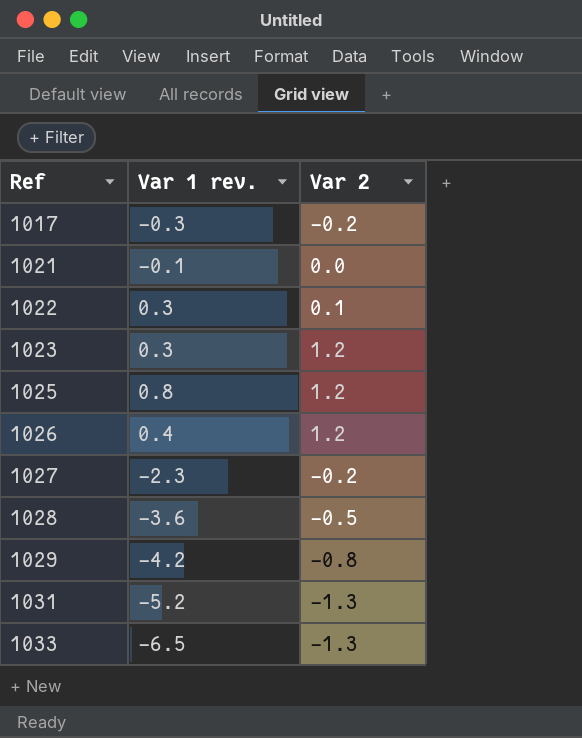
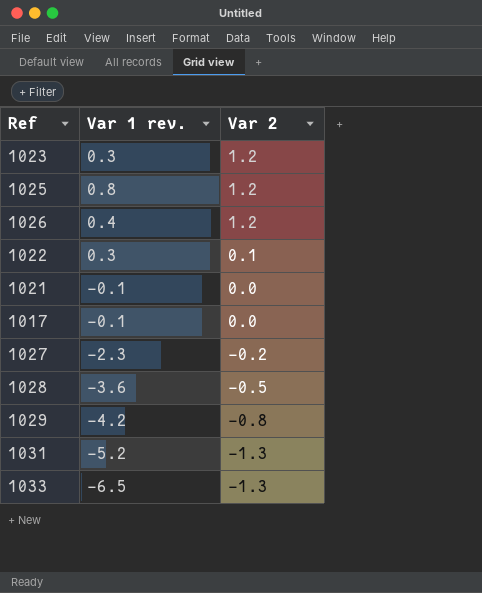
row order: Ref ascending -> Var 2 descending
1017 | Var 1 rev.: -0.3 -> -0.1
1017 | Var 2: -0.2 -> 0.0

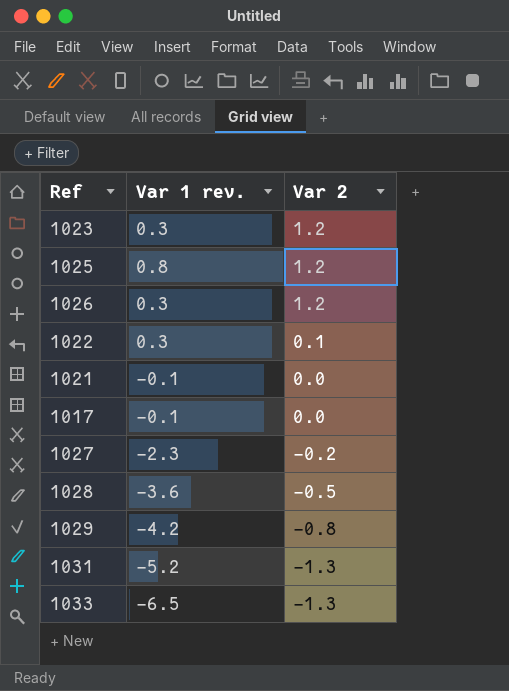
1026 | Var 1 rev.: 0.4 -> 0.3

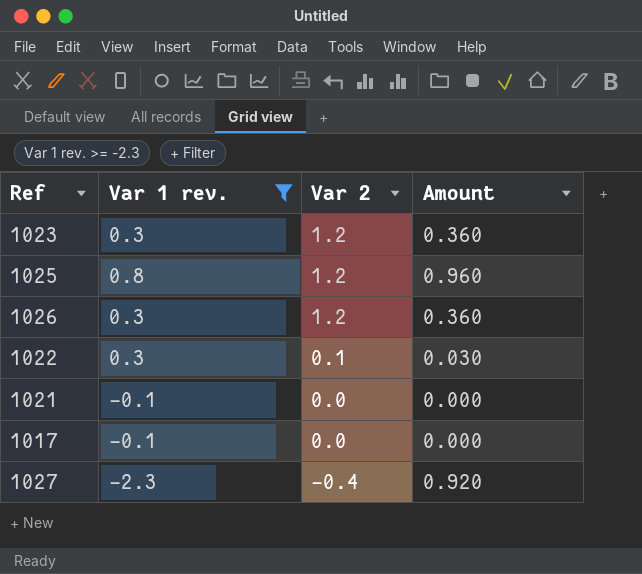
filter: none -> Var 1 rev. >= -2.3
column Amount | formula: none -> [Var 1 rev.] * [Var 2]
1027 | Var 2: -0.2 -> -0.4

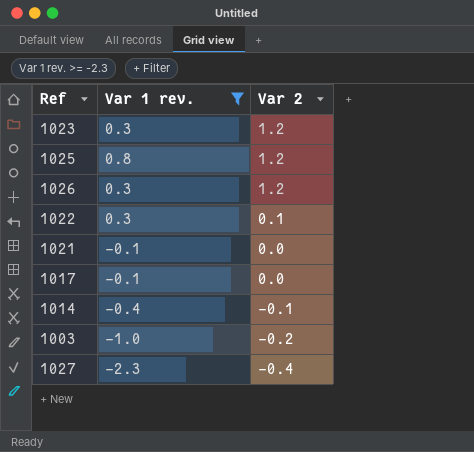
column Amount | formula: [Var 1 rev.] * [Var 2] -> none
row 1014: none -> -0.4 | -0.1
row 1003: none -> -1.0 | -0.2

